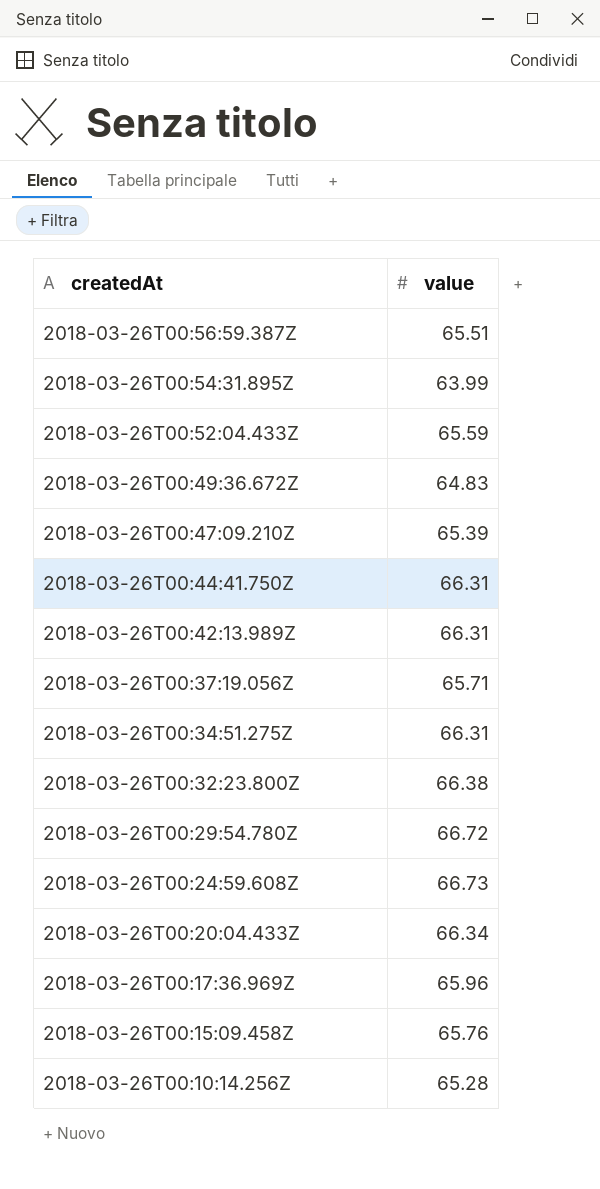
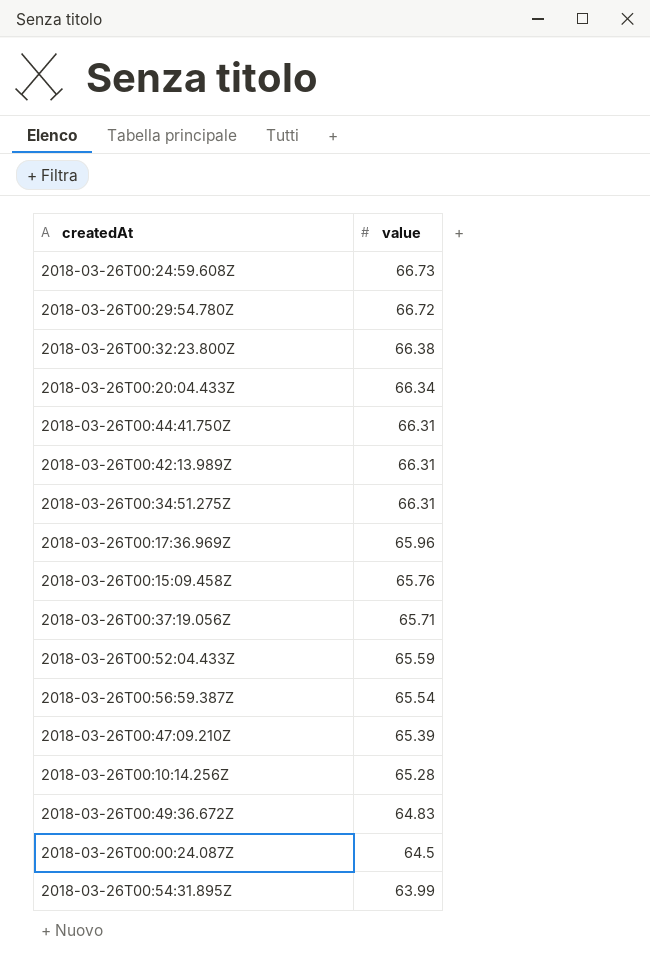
row order: createdAt descending -> value descending
2018-03-26T00:56:59.387Z | value: 65.51 -> 65.54
row 2018-03-26T00:00:24.087Z: none -> 64.5

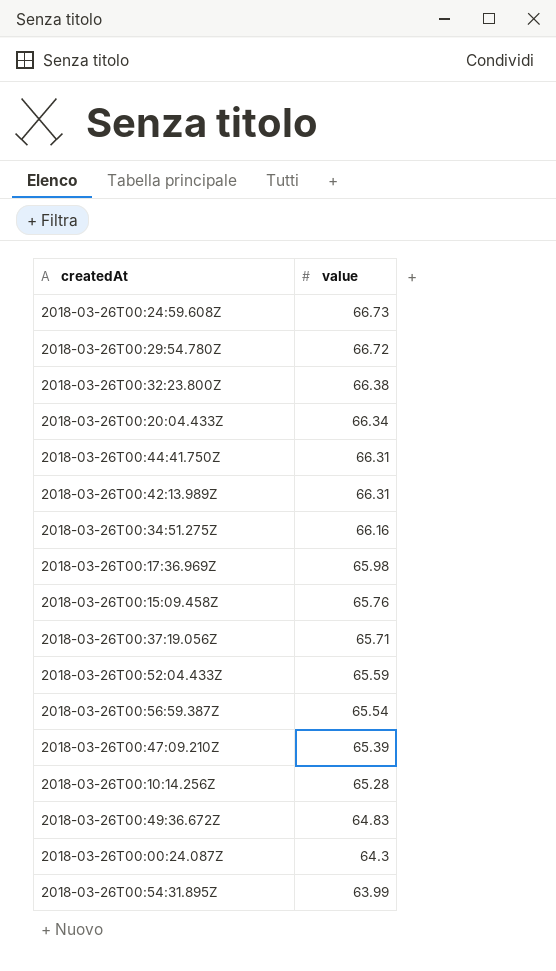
2018-03-26T00:34:51.275Z | value: 66.31 -> 66.16
2018-03-26T00:17:36.969Z | value: 65.96 -> 65.98
2018-03-26T00:00:24.087Z | value: 64.5 -> 64.3

